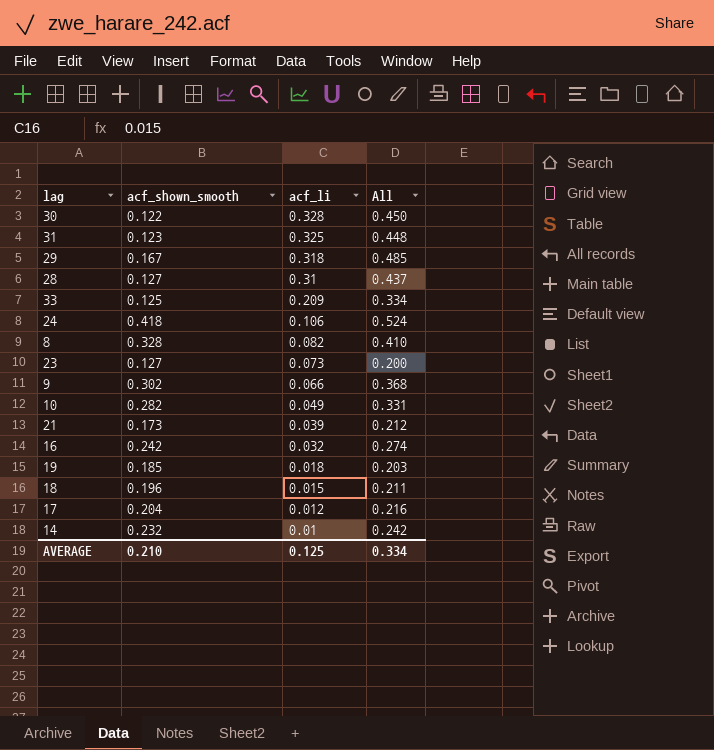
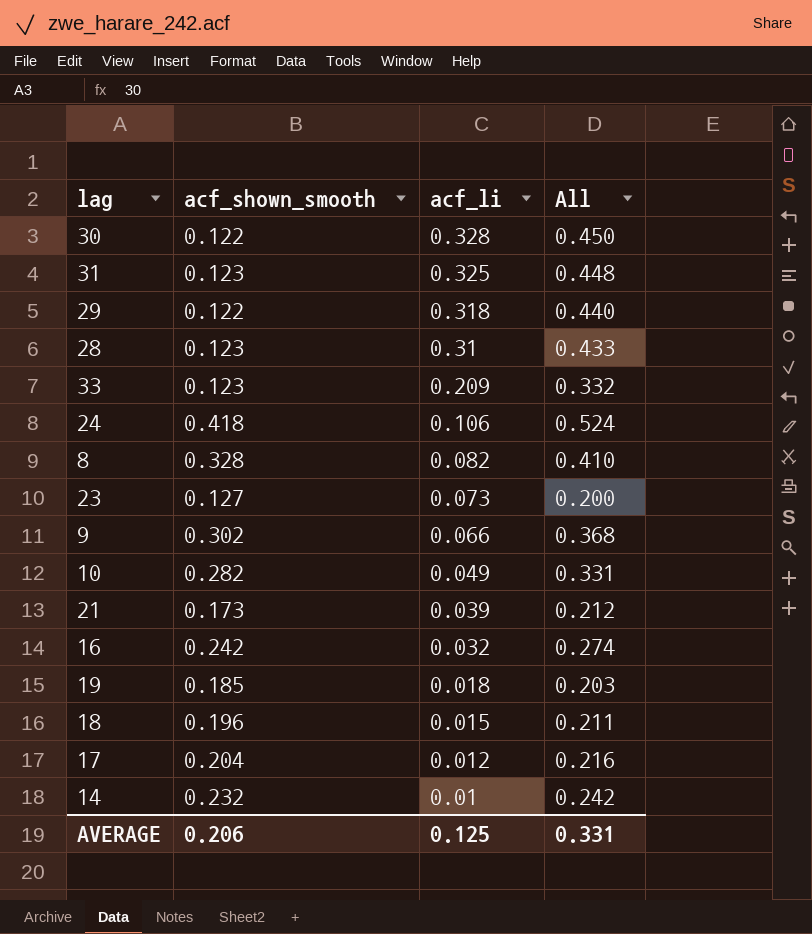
29 | acf_shown_smooth: 0.167 -> 0.122
29 | All: 0.485 -> 0.440
28 | acf_shown_smooth: 0.127 -> 0.123
28 | All: 0.437 -> 0.433
33 | acf_shown_smooth: 0.125 -> 0.123
33 | All: 0.334 -> 0.332
AVERAGE | acf_shown_smooth: 0.210 -> 0.206
AVERAGE | All: 0.334 -> 0.331

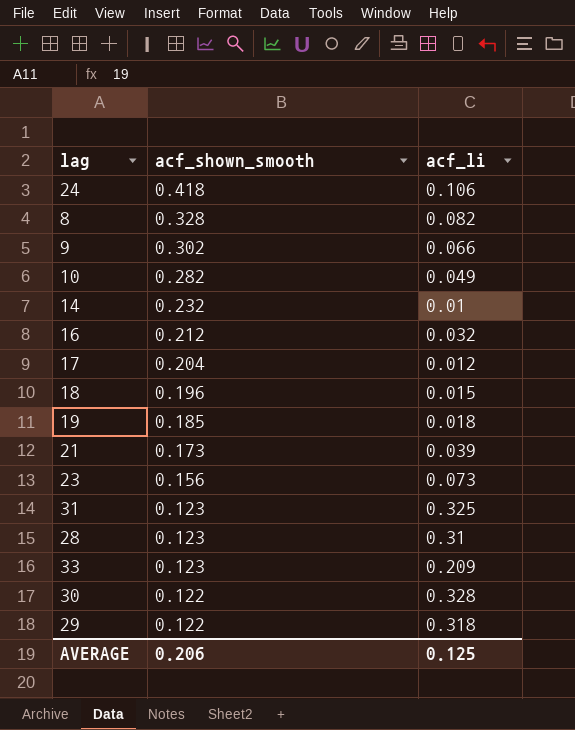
row order: acf_li descending -> acf_shown_smooth descending
column All | formula: [acf_shown_smooth] + [acf_li] -> none
16 | acf_shown_smooth: 0.242 -> 0.212
23 | acf_shown_smooth: 0.127 -> 0.156

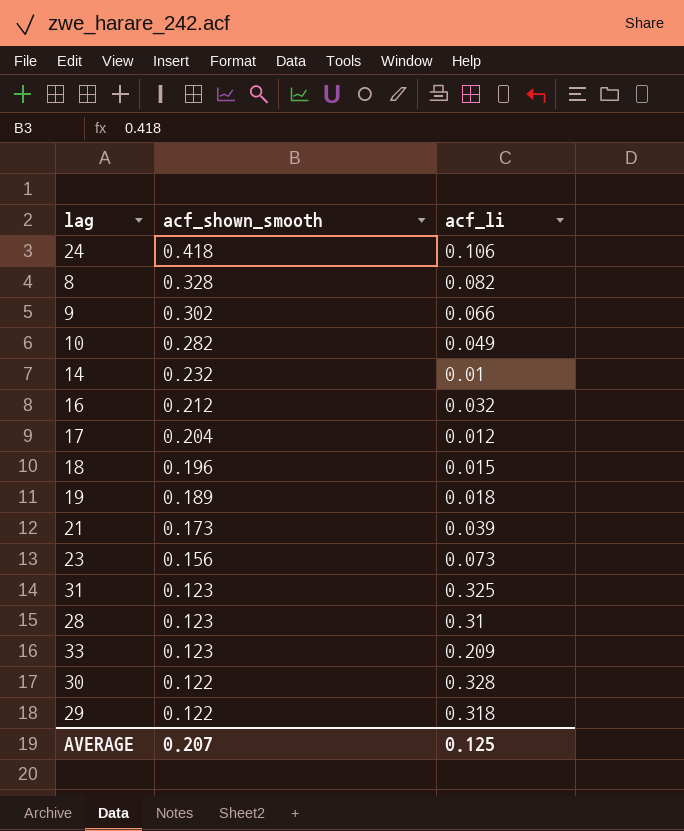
19 | acf_shown_smooth: 0.185 -> 0.189
AVERAGE | acf_shown_smooth: 0.206 -> 0.207

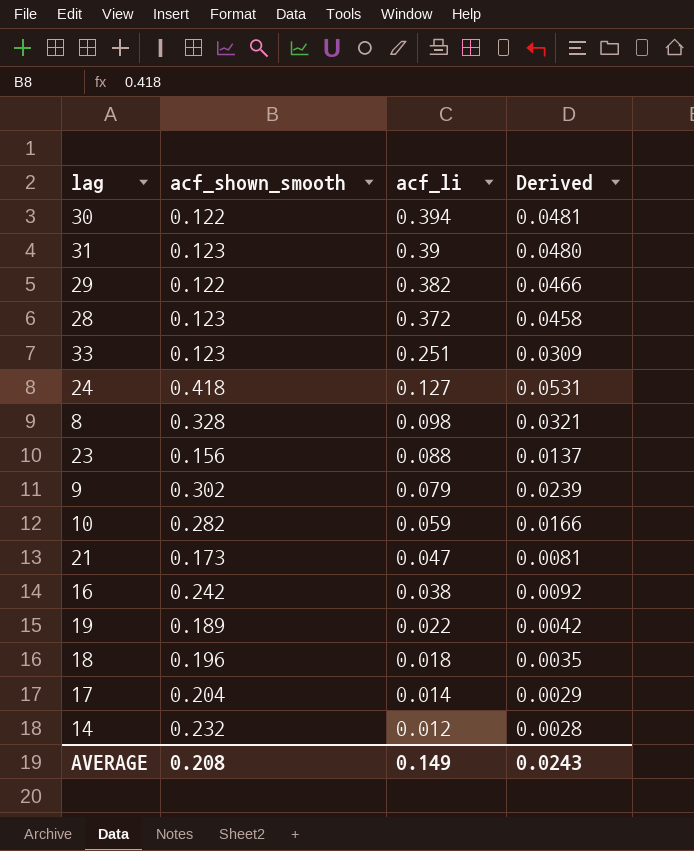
row order: acf_shown_smooth descending -> acf_li descending
column Derived | formula: none -> [acf_shown_smooth] * [acf_li]
30 | acf_li: 0.328 -> 0.394
31 | acf_li: 0.325 -> 0.39
29 | acf_li: 0.318 -> 0.382
28 | acf_li: 0.31 -> 0.372
33 | acf_li: 0.209 -> 0.251
24 | acf_li: 0.106 -> 0.127
8 | acf_li: 0.082 -> 0.098
23 | acf_li: 0.073 -> 0.088
9 | acf_li: 0.066 -> 0.079
10 | acf_li: 0.049 -> 0.059
21 | acf_li: 0.039 -> 0.047
16 | acf_shown_smooth: 0.212 -> 0.242
16 | acf_li: 0.032 -> 0.038
19 | acf_li: 0.018 -> 0.022
18 | acf_li: 0.015 -> 0.018
17 | acf_li: 0.012 -> 0.014
14 | acf_li: 0.01 -> 0.012
AVERAGE | acf_shown_smooth: 0.207 -> 0.208
AVERAGE | acf_li: 0.125 -> 0.149

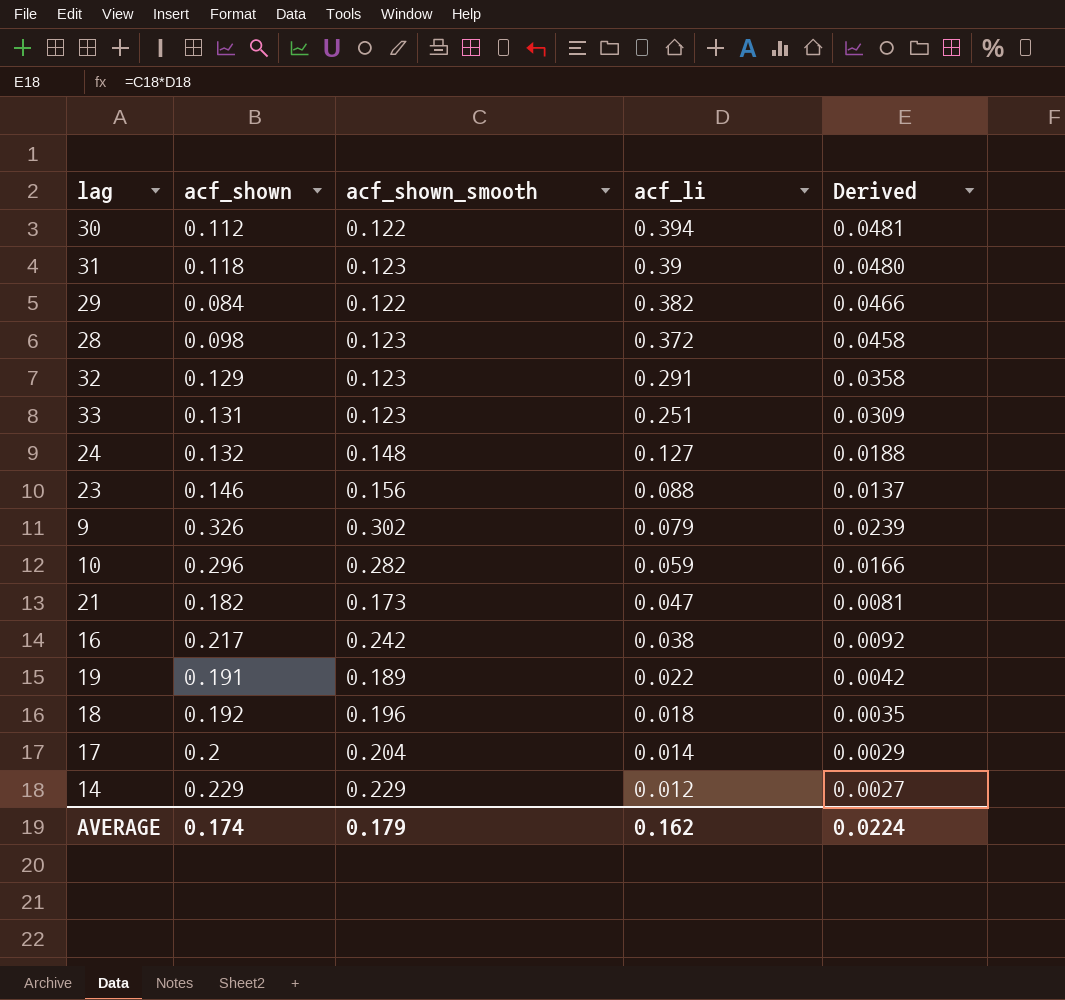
column acf_shown | position: none -> 2
row 8: 0.328 | 0.098 | 0.0321 -> none
row 32: none -> 0.129 | 0.123 | 0.291 | 0.0358
24 | acf_shown_smooth: 0.418 -> 0.148
24 | Derived: 0.0531 -> 0.0188
14 | acf_shown_smooth: 0.232 -> 0.229
14 | Derived: 0.0028 -> 0.0027
AVERAGE | acf_shown_smooth: 0.208 -> 0.179
AVERAGE | acf_li: 0.149 -> 0.162
AVERAGE | Derived: 0.0243 -> 0.0224

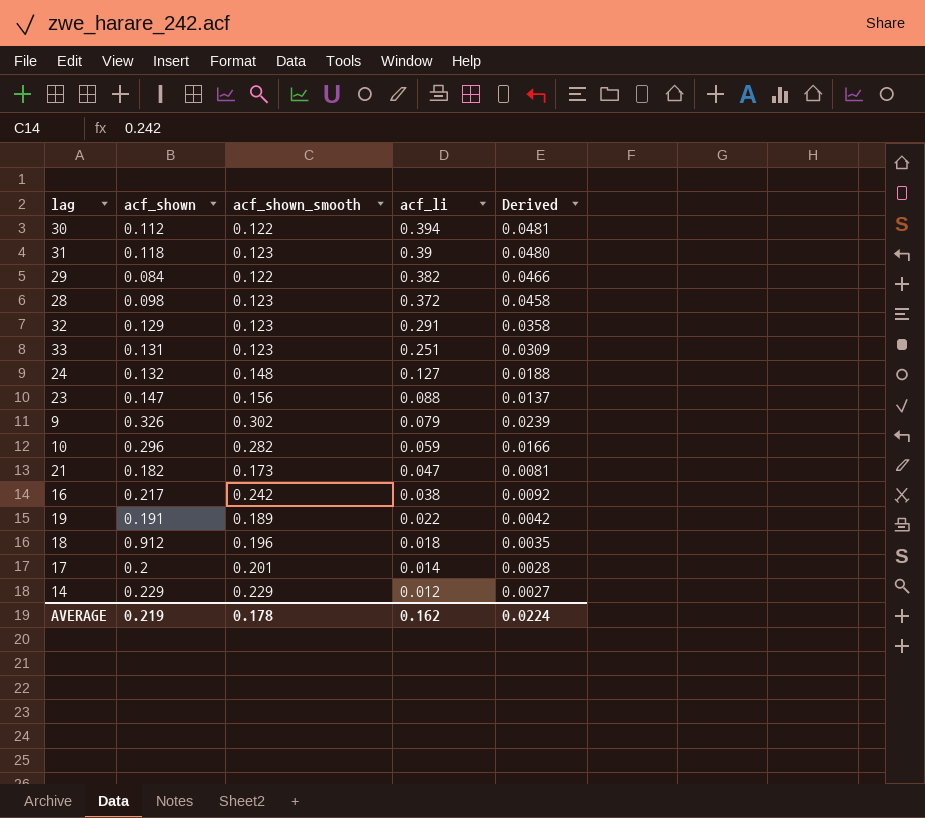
23 | acf_shown: 0.146 -> 0.147
18 | acf_shown: 0.192 -> 0.912
17 | acf_shown_smooth: 0.204 -> 0.201
17 | Derived: 0.0029 -> 0.0028
AVERAGE | acf_shown: 0.174 -> 0.219
AVERAGE | acf_shown_smooth: 0.179 -> 0.178

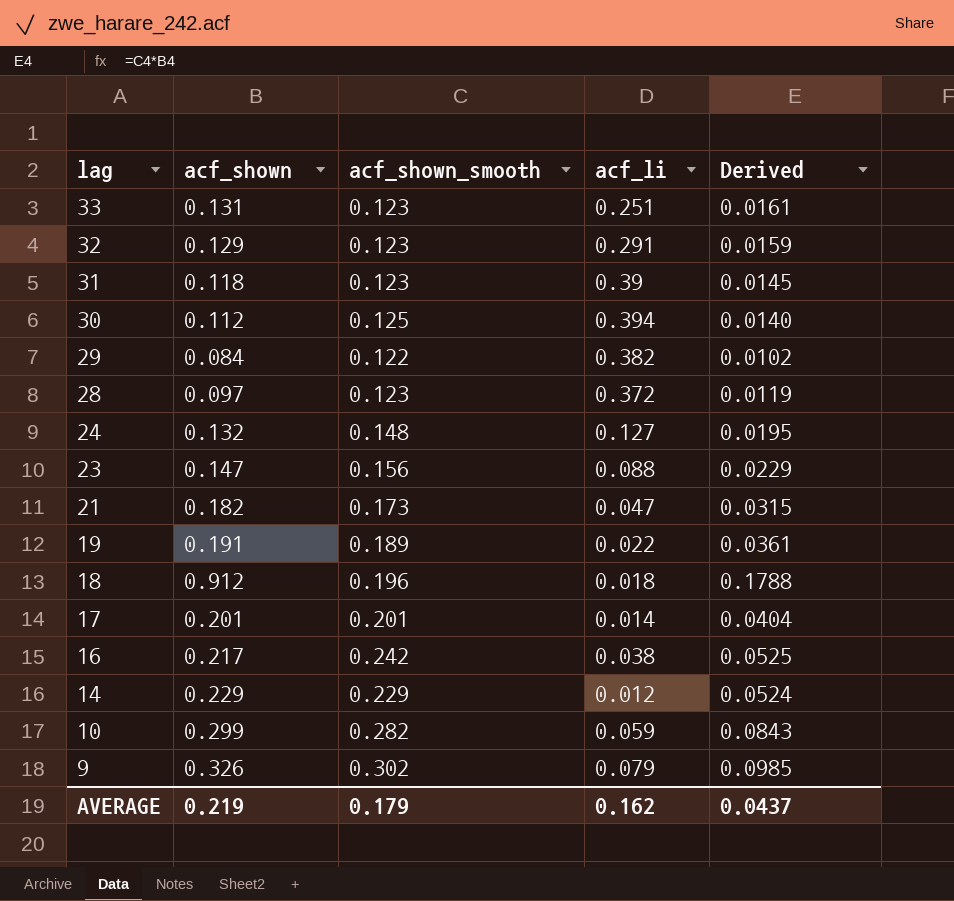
row order: acf_li descending -> lag descending
column Derived | formula: [acf_shown_smooth] * [acf_li] -> [acf_shown] * [acf_shown_smooth]
30 | acf_shown_smooth: 0.122 -> 0.125
28 | acf_shown: 0.098 -> 0.097
17 | acf_shown: 0.2 -> 0.201
10 | acf_shown: 0.296 -> 0.299
AVERAGE | acf_shown_smooth: 0.178 -> 0.179
AVERAGE | Derived: 0.0224 -> 0.0437

